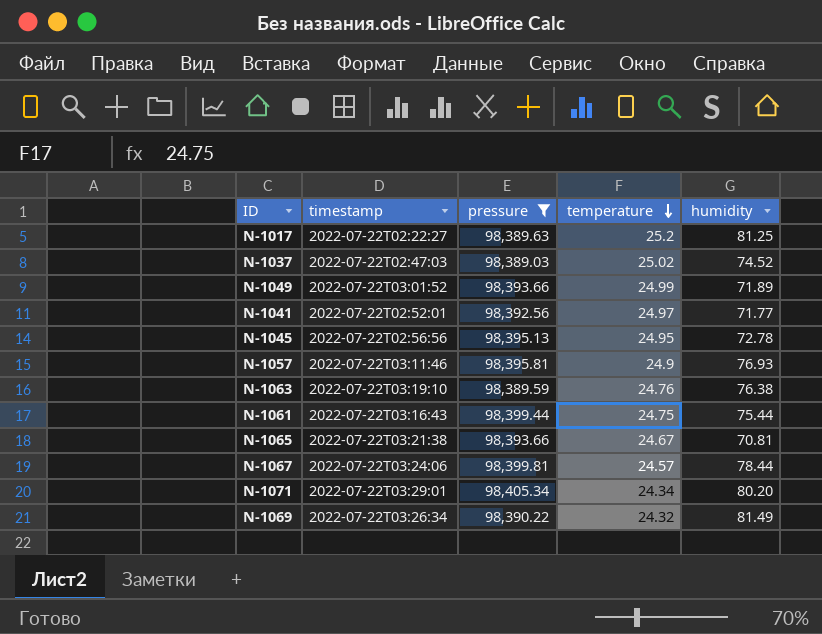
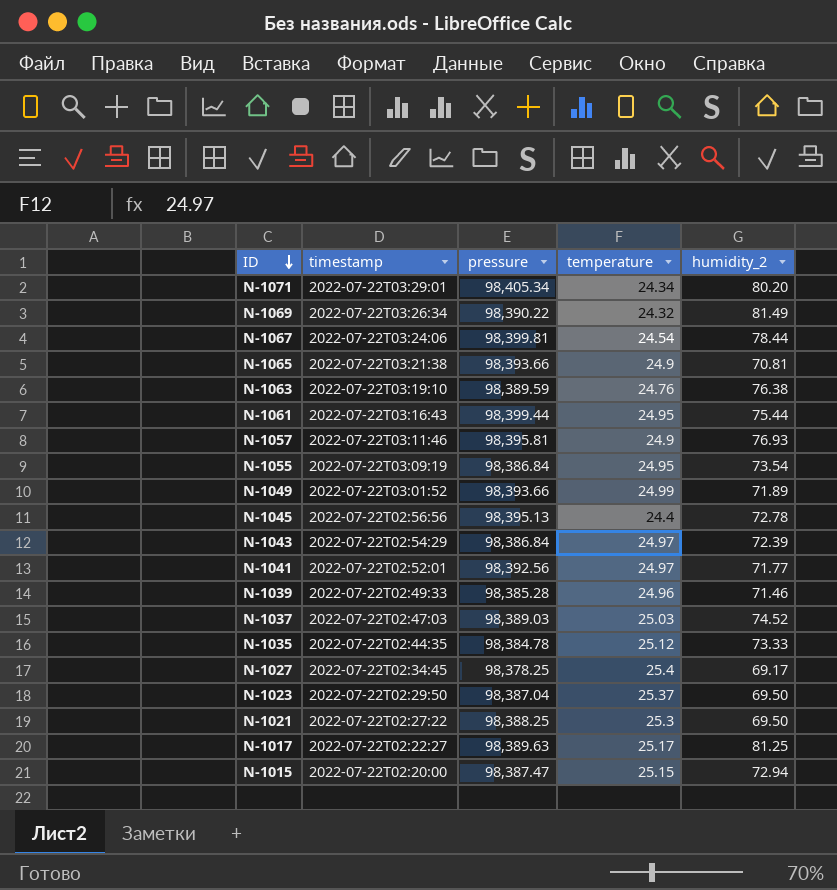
filter: pressure >= 98,389.03 -> none
row order: temperature descending -> ID descending
column name: humidity -> humidity_2
N-1067 | temperature: 24.57 -> 24.54
N-1065 | temperature: 24.67 -> 24.9
N-1061 | temperature: 24.75 -> 24.95
N-1045 | temperature: 24.95 -> 24.4
N-1037 | temperature: 25.02 -> 25.03
N-1017 | temperature: 25.2 -> 25.17

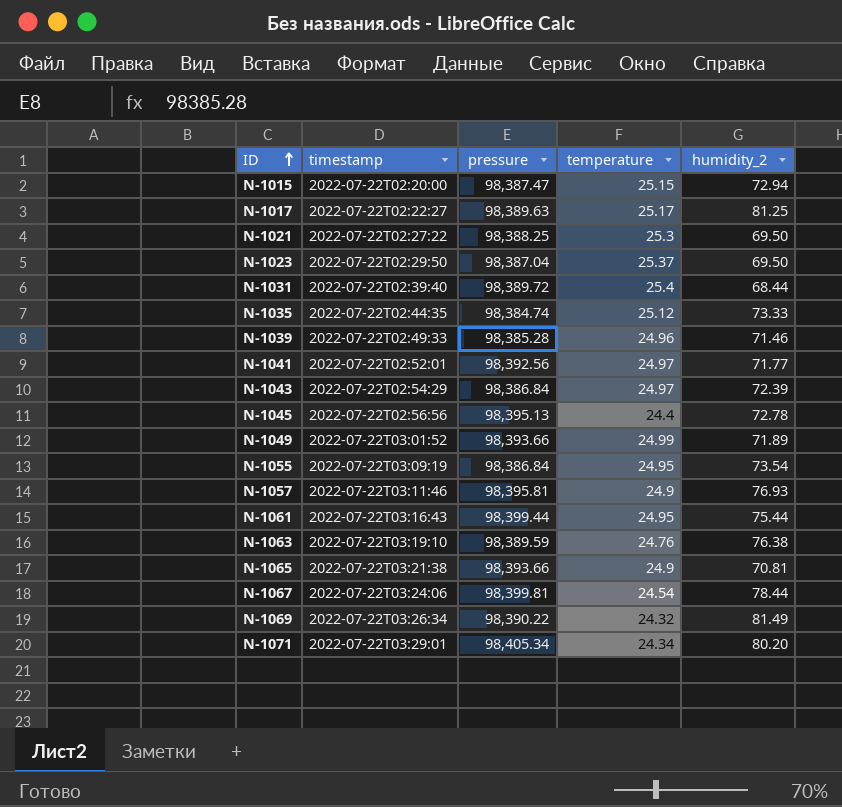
row order: ID descending -> ID ascending
row N-1037: 2022-07-22T02:47:03 | 98,389.03 | 25.03 | 74.52 -> none
row N-1027: 2022-07-22T02:34:45 | 98,378.25 | 25.4 | 69.17 -> none
row N-1031: none -> 2022-07-22T02:39:40 | 98,389.72 | 25.4 | 68.44
N-1035 | pressure: 98,384.78 -> 98,384.74

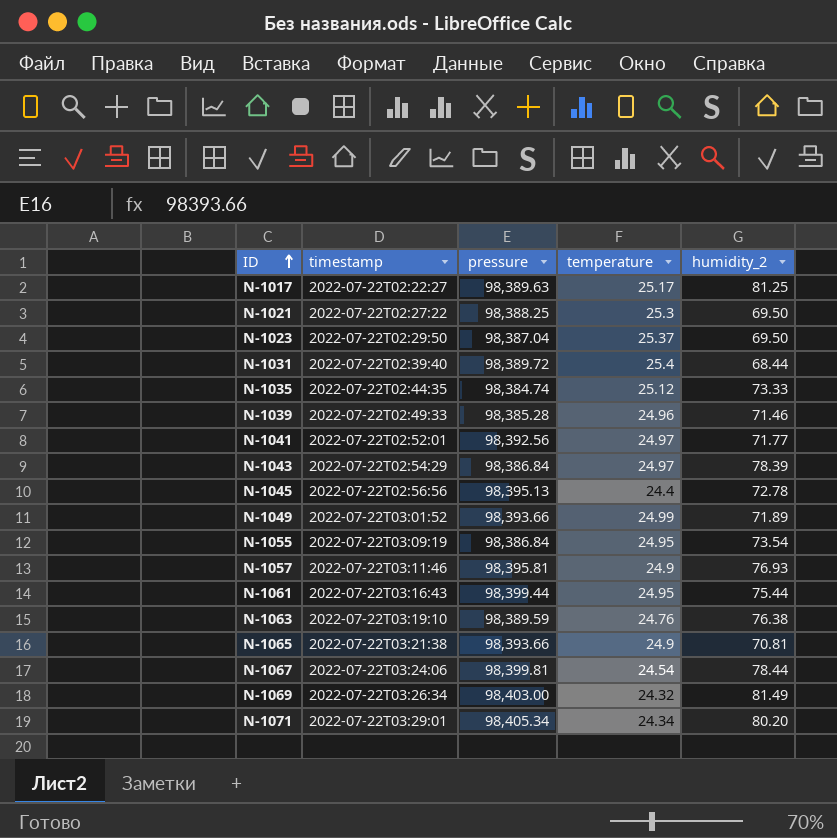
row N-1015: 2022-07-22T02:20:00 | 98,387.47 | 25.15 | 72.94 -> none
N-1043 | humidity_2: 72.39 -> 78.39
N-1069 | pressure: 98,390.22 -> 98,403.00

